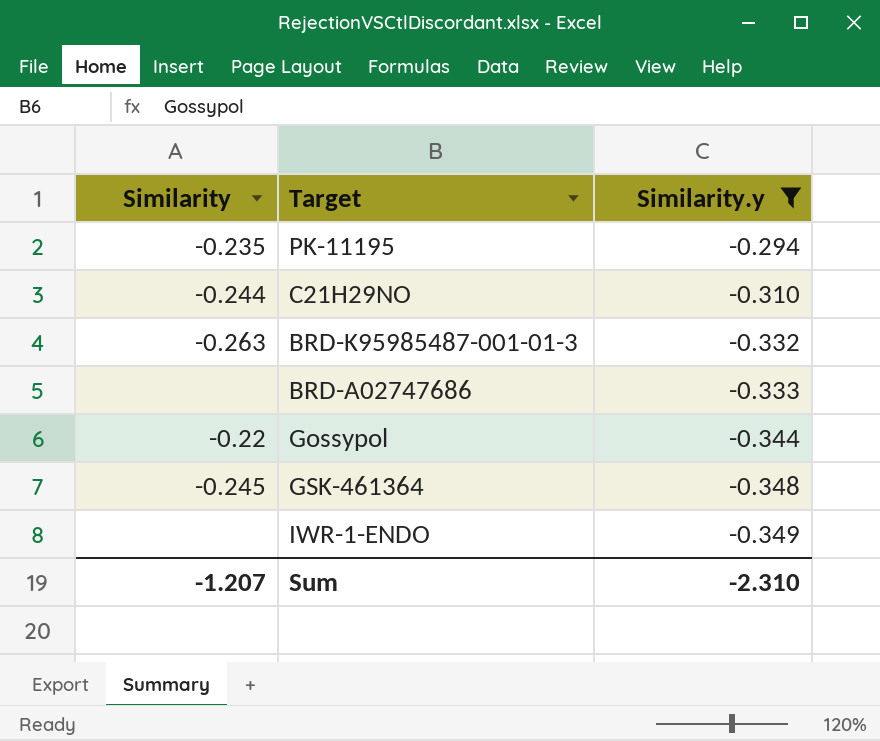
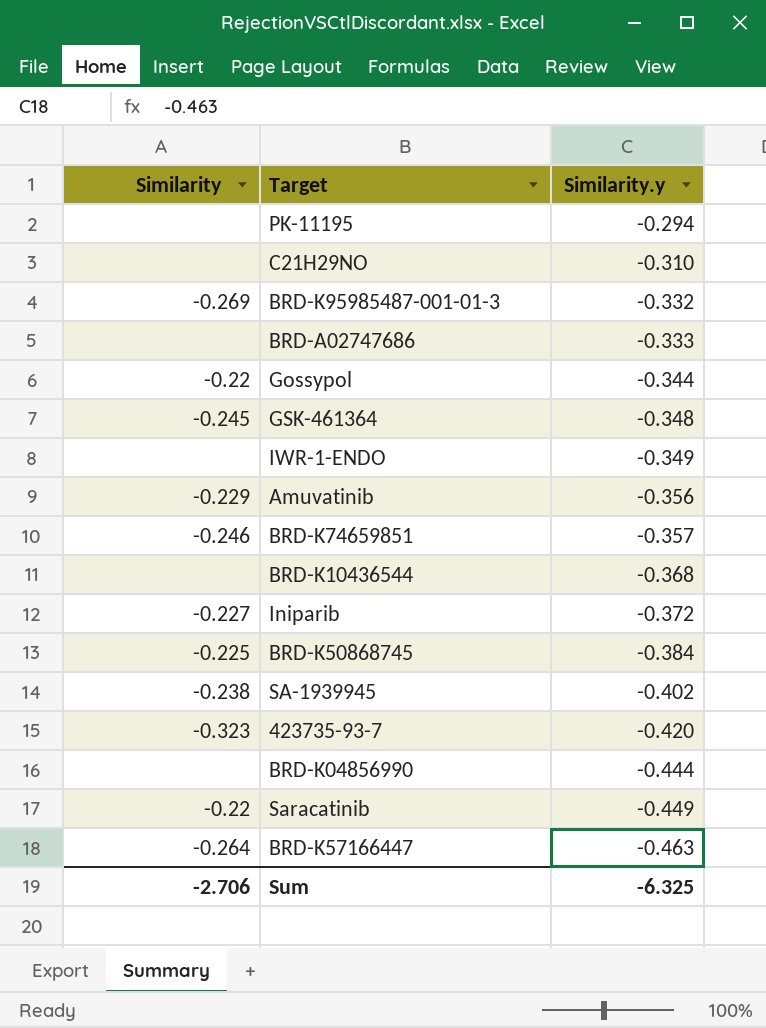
filter: Similarity.y >= -0.349 -> none
PK-11195 | Similarity: -0.235 -> none
C21H29NO | Similarity: -0.244 -> none
BRD-K95985487-001-01-3 | Similarity: -0.263 -> -0.269
Sum | Similarity: -1.207 -> -2.706
Sum | Similarity.y: -2.310 -> -6.325

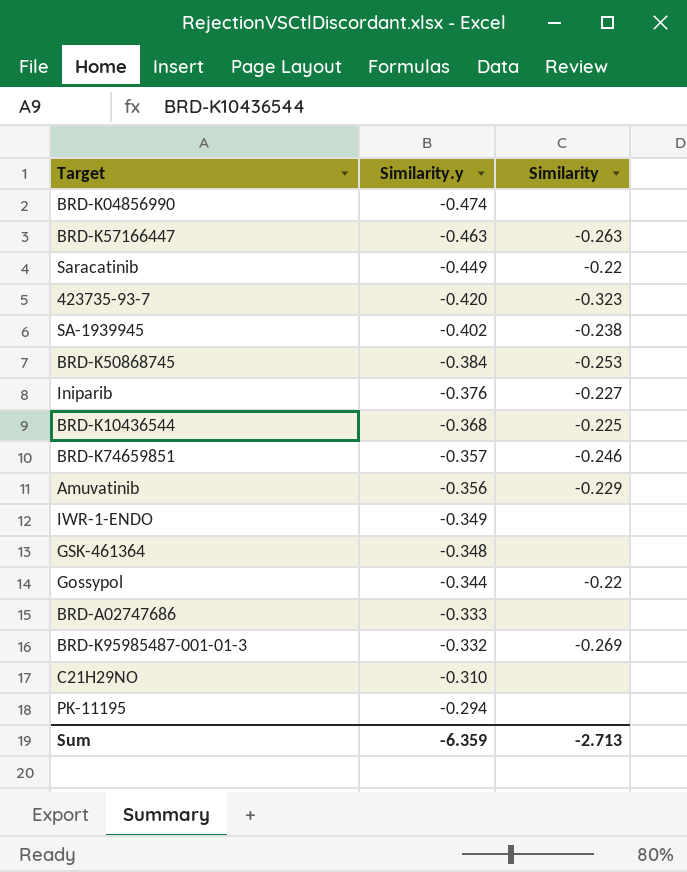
row order: Similarity.y descending -> Similarity.y ascending
column Similarity | position: 1 -> 3
BRD-K04856990 | Similarity.y: -0.444 -> -0.474
BRD-K57166447 | Similarity: -0.264 -> -0.263
BRD-K50868745 | Similarity: -0.225 -> -0.253
Iniparib | Similarity.y: -0.372 -> -0.376
BRD-K10436544 | Similarity: none -> -0.225
GSK-461364 | Similarity: -0.245 -> none
Sum | Similarity.y: -6.325 -> -6.359
Sum | Similarity: -2.706 -> -2.713

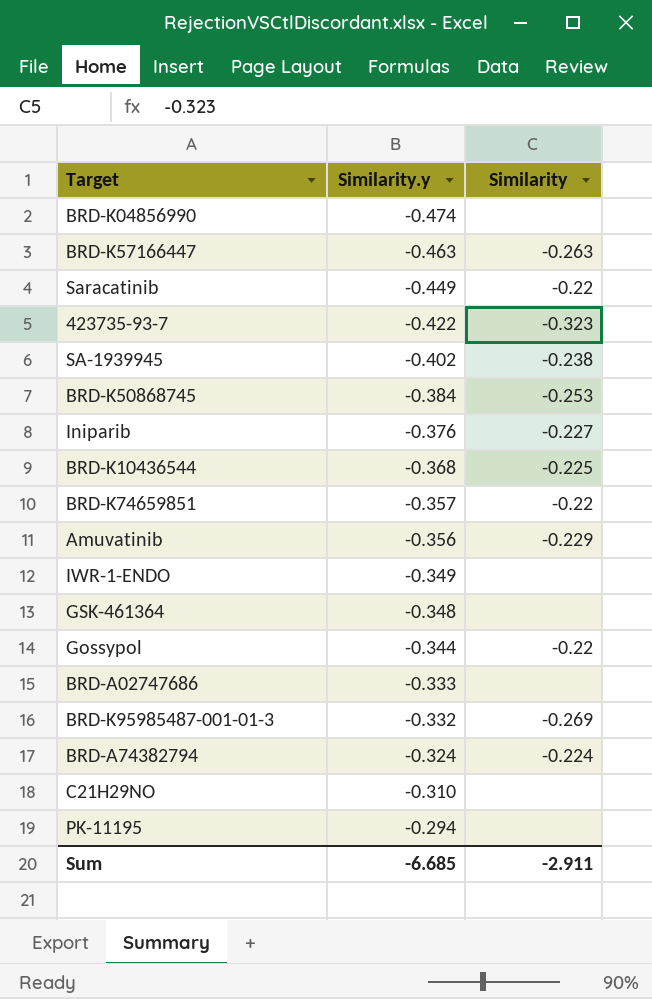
423735-93-7 | Similarity.y: -0.420 -> -0.422
BRD-K74659851 | Similarity: -0.246 -> -0.22
row BRD-A74382794: none -> -0.324 | -0.224
Sum | Similarity.y: -6.359 -> -6.685
Sum | Similarity: -2.713 -> -2.911

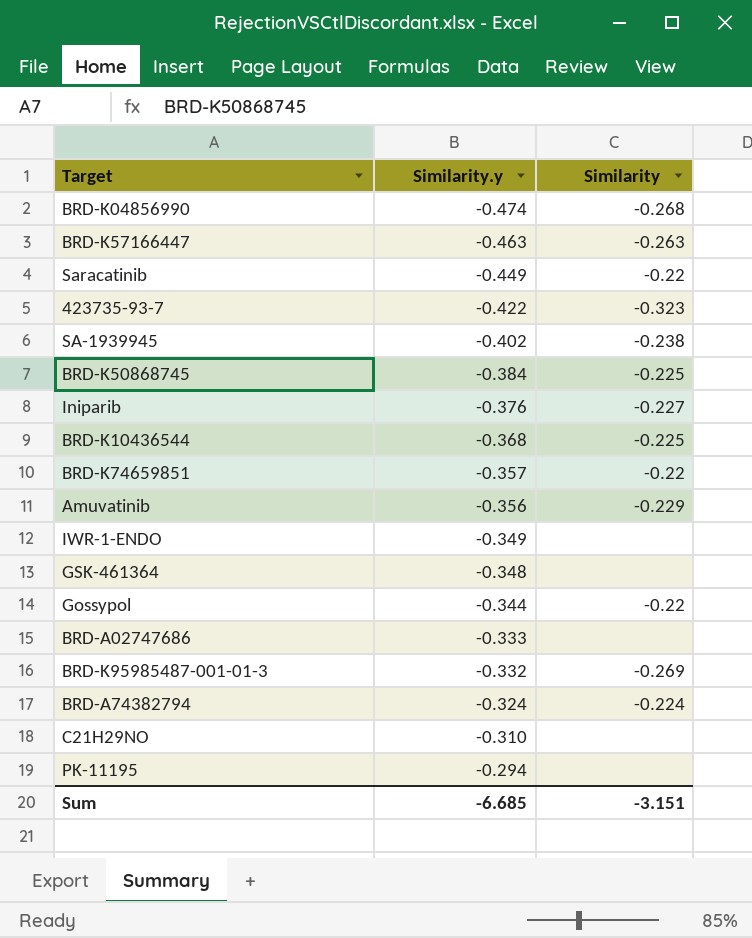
BRD-K04856990 | Similarity: none -> -0.268
BRD-K50868745 | Similarity: -0.253 -> -0.225
Sum | Similarity: -2.911 -> -3.151

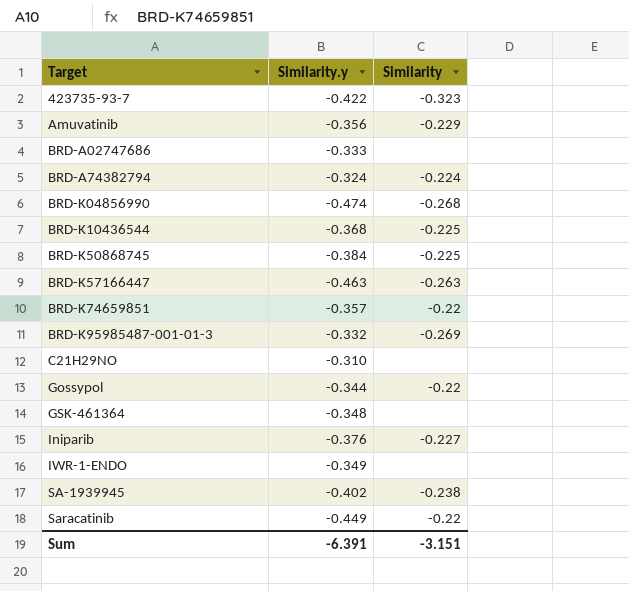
row order: Similarity.y ascending -> Target ascending
row PK-11195: -0.294 | none -> none
Sum | Similarity.y: -6.685 -> -6.391

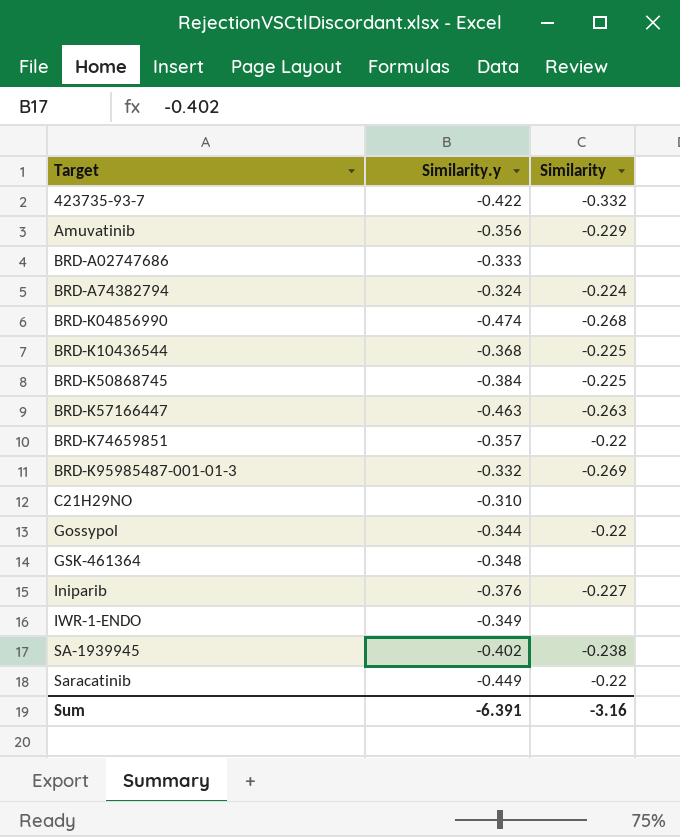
423735-93-7 | Similarity: -0.323 -> -0.332
Sum | Similarity: -3.151 -> -3.16

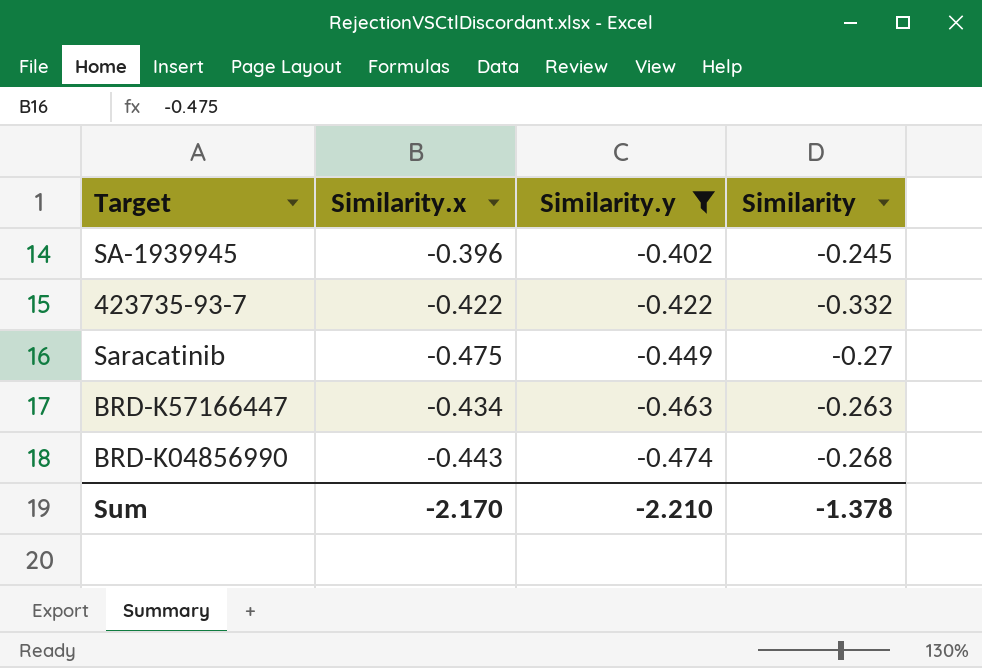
filter: none -> Similarity.y <= -0.402
row order: Target ascending -> Similarity.y descending
column Similarity.x | position: none -> 2
SA-1939945 | Similarity: -0.238 -> -0.245
Saracatinib | Similarity: -0.22 -> -0.27
Sum | Similarity.y: -6.391 -> -2.210
Sum | Similarity: -3.16 -> -1.378

